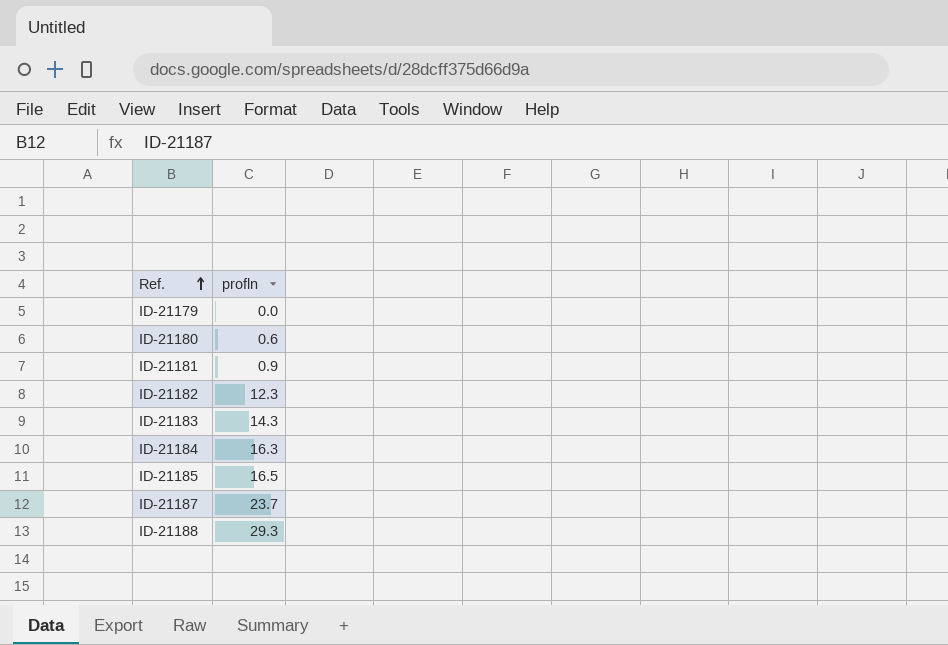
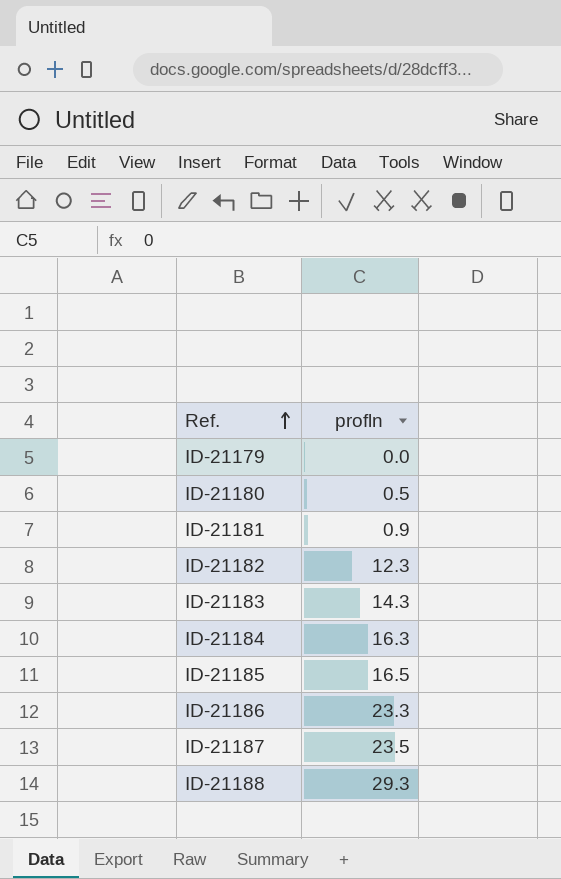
ID-21180 | profln: 0.6 -> 0.5
row ID-21186: none -> 23.3
ID-21187 | profln: 23.7 -> 23.5

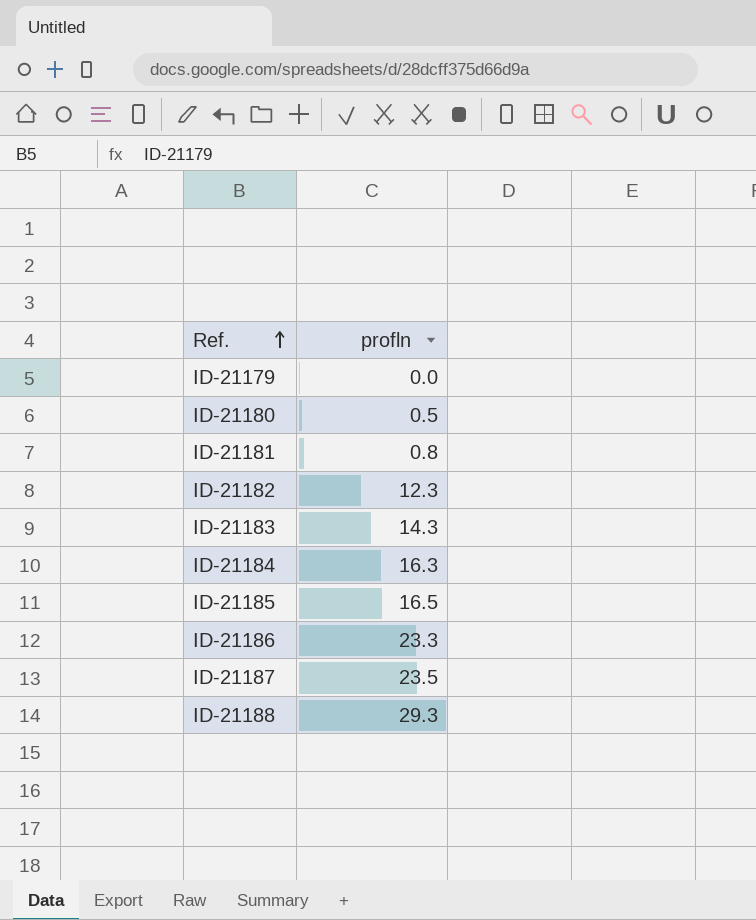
ID-21181 | profln: 0.9 -> 0.8

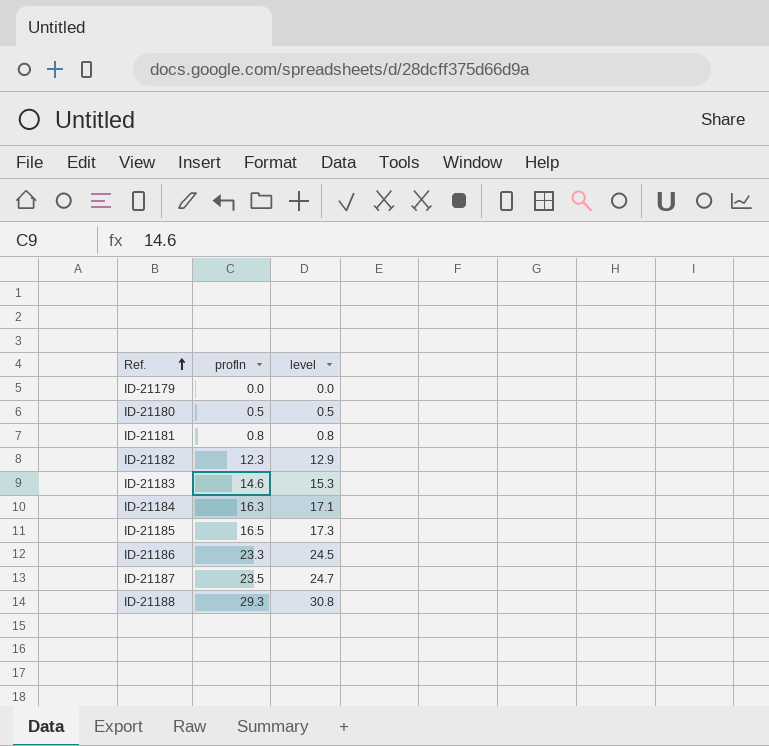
column level | formula: none -> [profln] * 1.05
ID-21183 | profln: 14.3 -> 14.6

